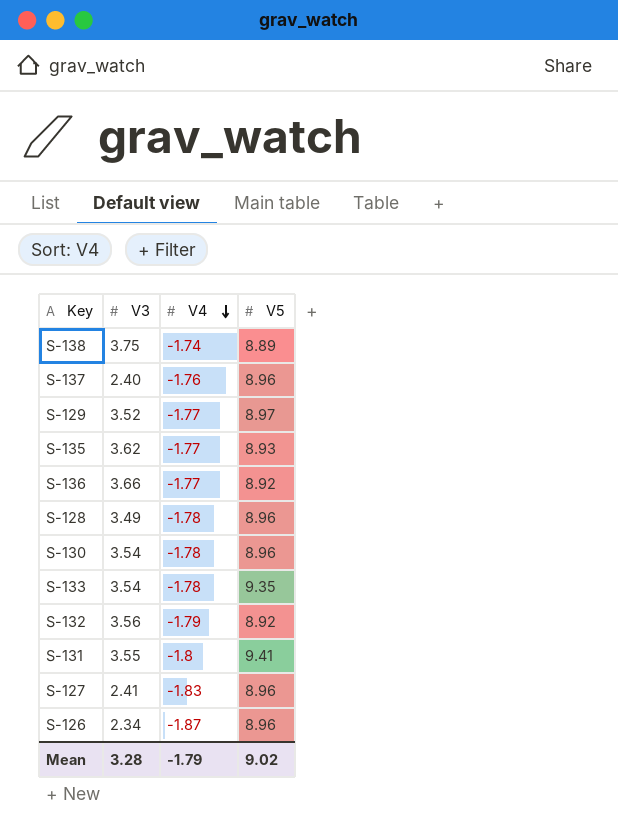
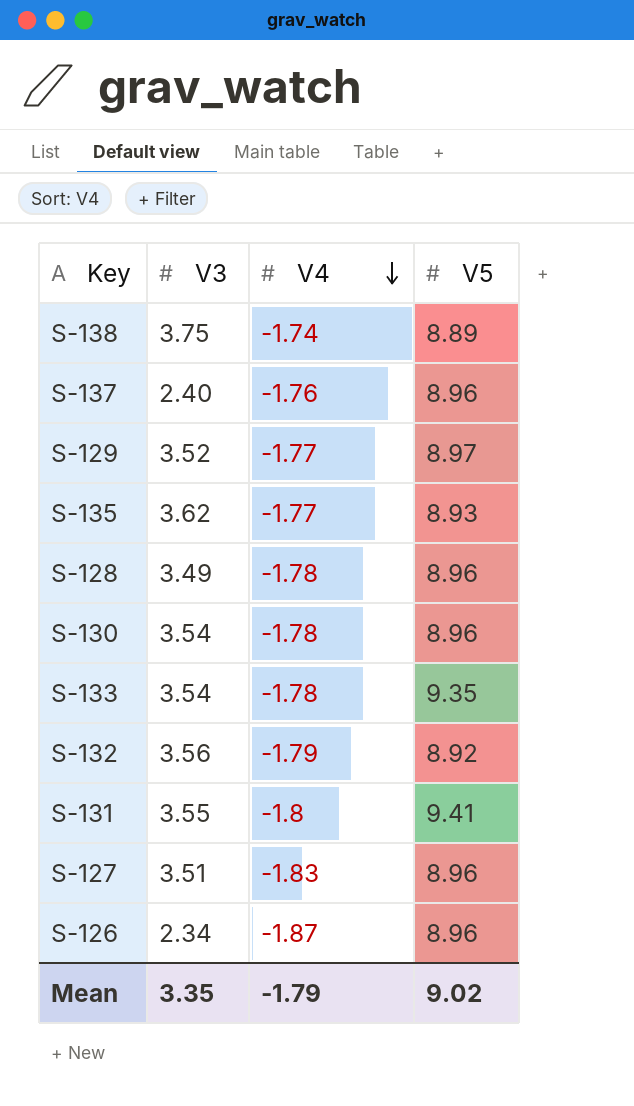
row S-136: 3.66 | -1.77 | 8.92 -> none
S-127 | V3: 2.41 -> 3.51
Mean | V3: 3.28 -> 3.35

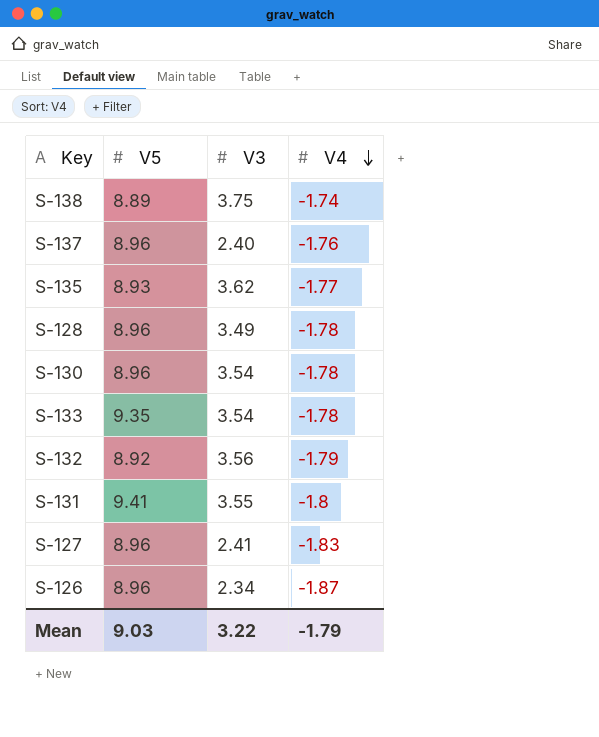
column V5 | position: 4 -> 2
row S-129: 3.52 | -1.77 | 8.97 -> none
S-127 | V3: 3.51 -> 2.41
Mean | V5: 9.02 -> 9.03
Mean | V3: 3.35 -> 3.22

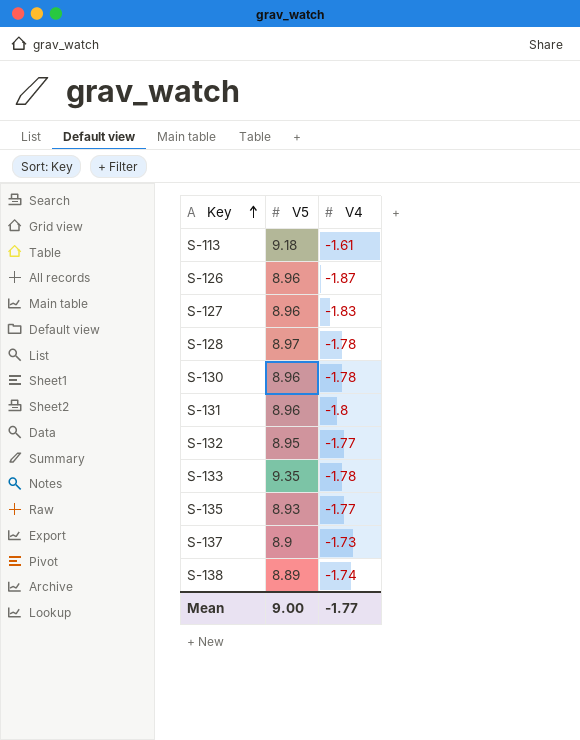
row order: V4 descending -> Key ascending
column V3 | position: 3 -> none
row S-113: none -> 9.18 | -1.61
S-128 | V5: 8.96 -> 8.97
S-131 | V5: 9.41 -> 8.96
S-132 | V5: 8.92 -> 8.95
S-132 | V4: -1.79 -> -1.77
S-137 | V5: 8.96 -> 8.9
S-137 | V4: -1.76 -> -1.73
Mean | V5: 9.03 -> 9.00
Mean | V4: -1.79 -> -1.77

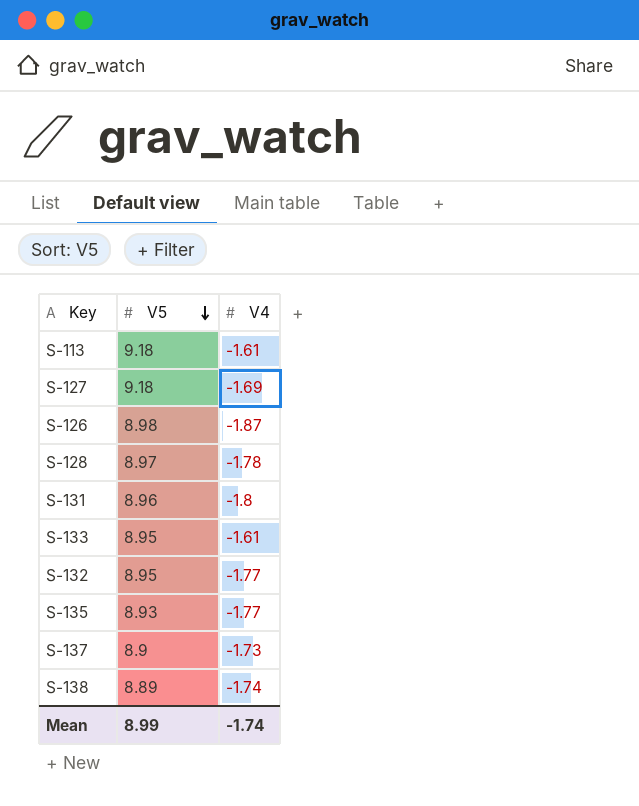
row order: Key ascending -> V5 descending
row S-130: 8.96 | -1.78 -> none
S-127 | V5: 8.96 -> 9.18
S-127 | V4: -1.83 -> -1.69
S-126 | V5: 8.96 -> 8.98
S-133 | V5: 9.35 -> 8.95
S-133 | V4: -1.78 -> -1.61
Mean | V5: 9.00 -> 8.99
Mean | V4: -1.77 -> -1.74

